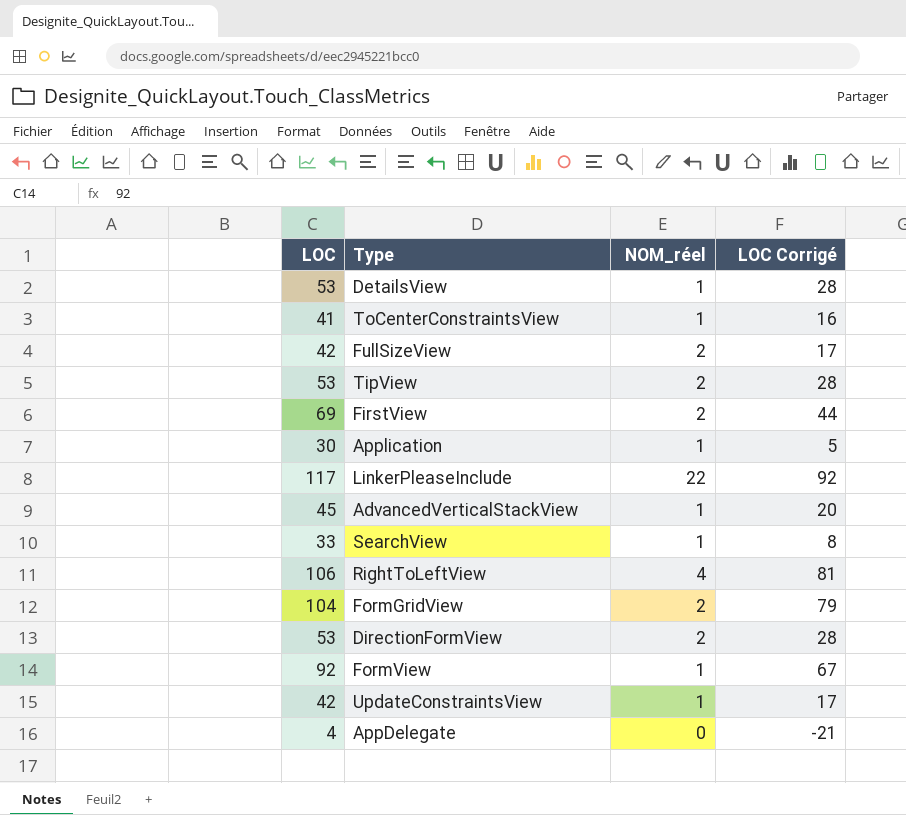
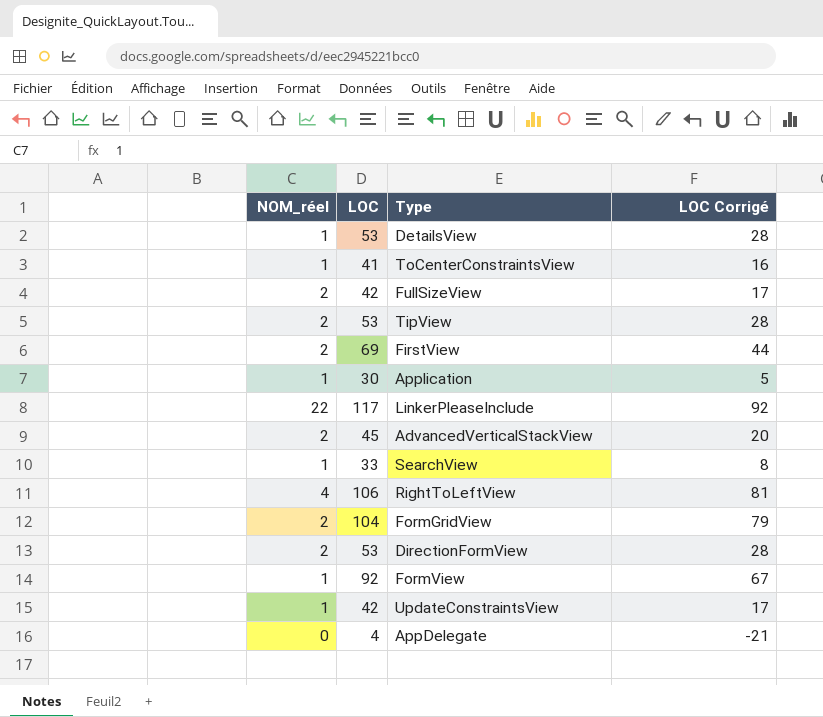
column NOM_réel | position: 3 -> 1
AdvancedVerticalStackView | NOM_réel: 1 -> 2

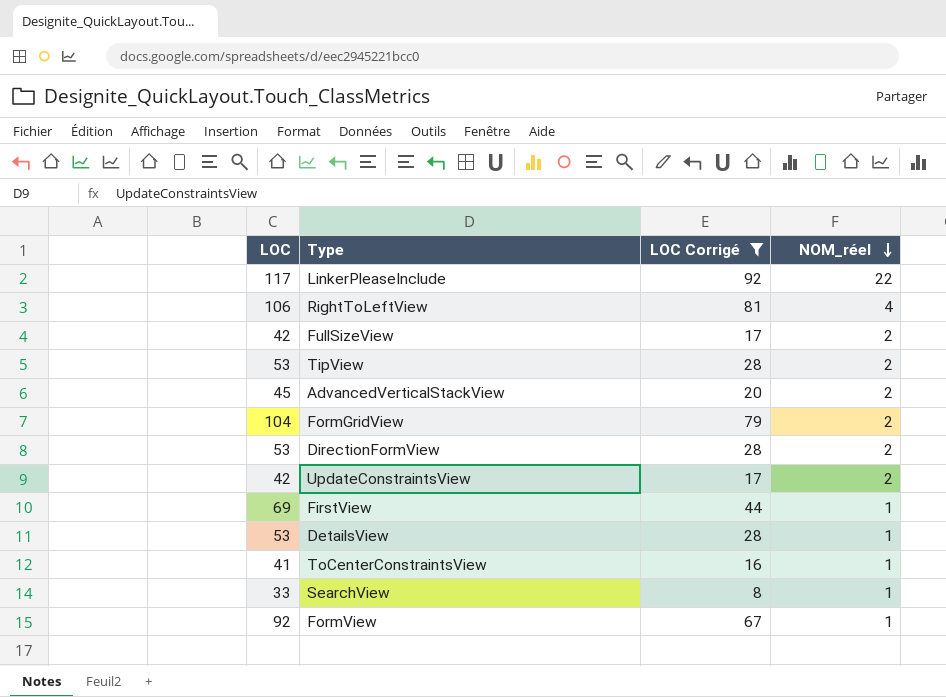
filter: none -> LOC Corrigé >= 8
row order: none -> NOM_réel descending
column NOM_réel | position: 1 -> 4
UpdateConstraintsView | NOM_réel: 1 -> 2
FirstView | NOM_réel: 2 -> 1

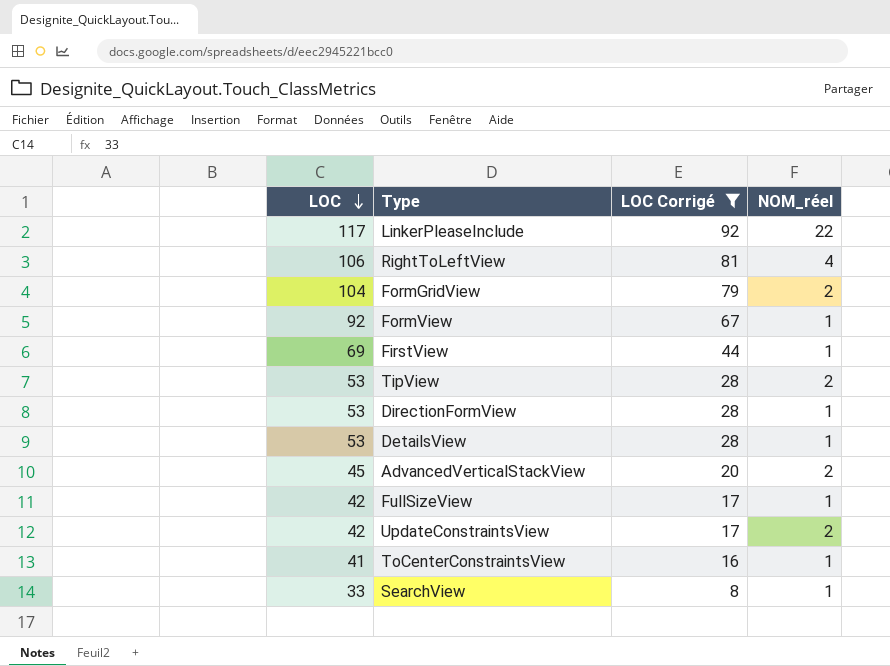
row order: NOM_réel descending -> LOC descending
DirectionFormView | NOM_réel: 2 -> 1
FullSizeView | NOM_réel: 2 -> 1

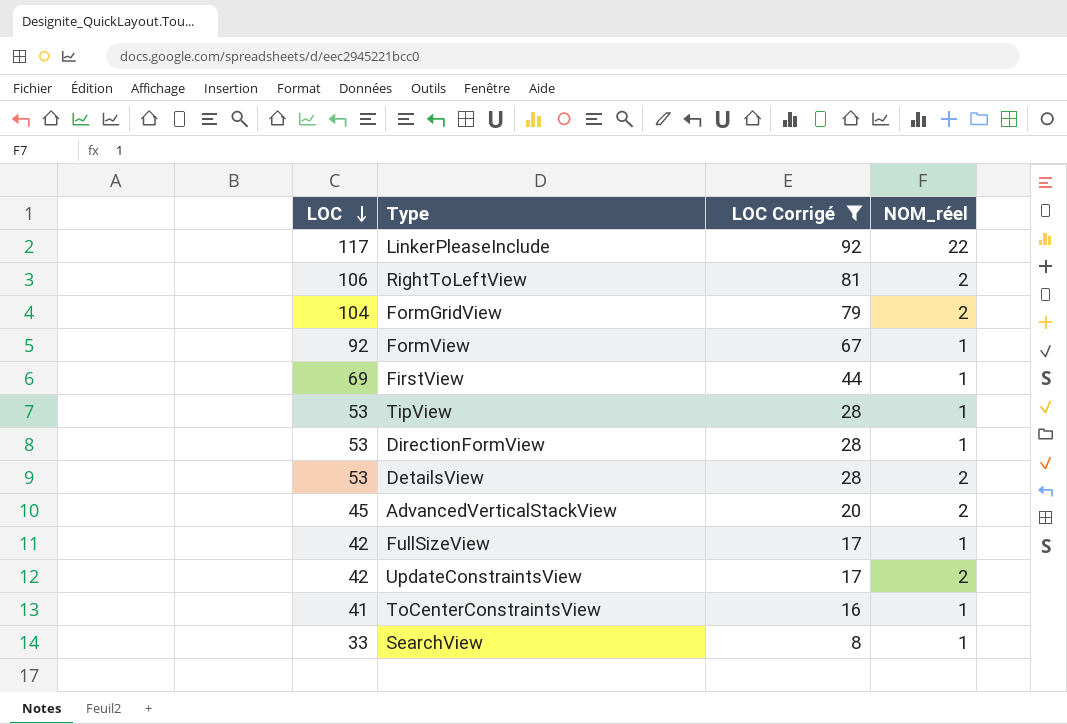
RightToLeftView | NOM_réel: 4 -> 2
TipView | NOM_réel: 2 -> 1
DetailsView | NOM_réel: 1 -> 2

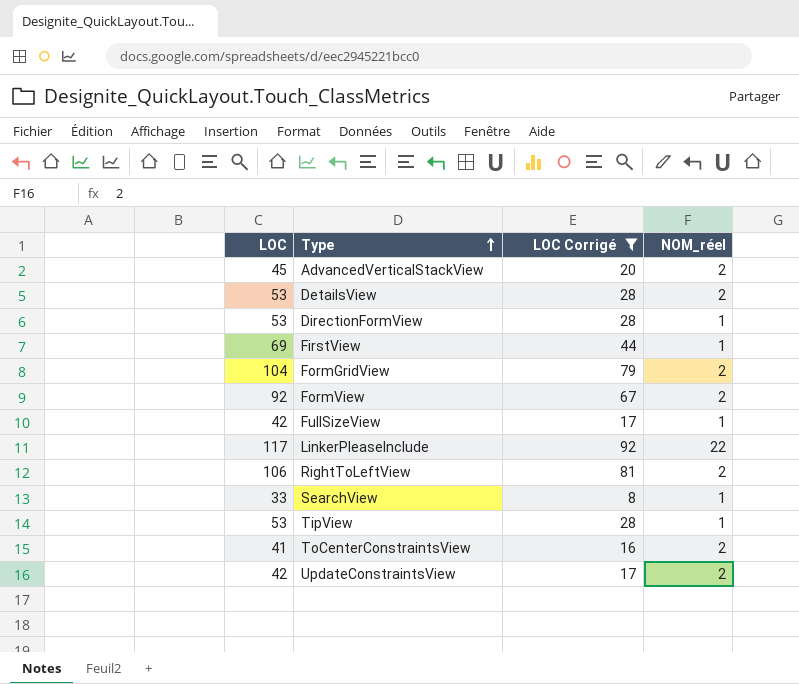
row order: LOC descending -> Type ascending
FormView | NOM_réel: 1 -> 2
ToCenterConstraintsView | NOM_réel: 1 -> 2

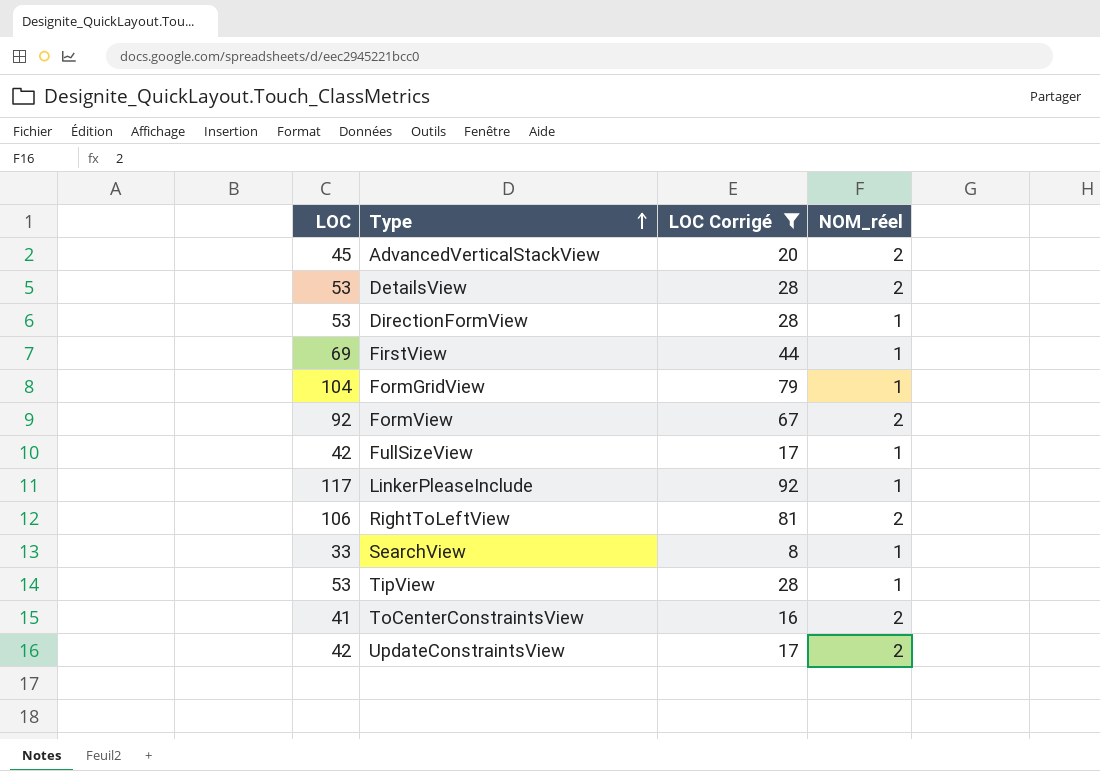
FormGridView | NOM_réel: 2 -> 1
LinkerPleaseInclude | NOM_réel: 22 -> 1

